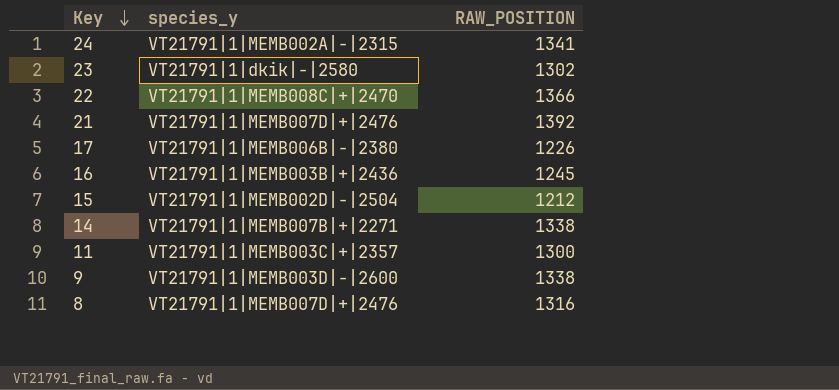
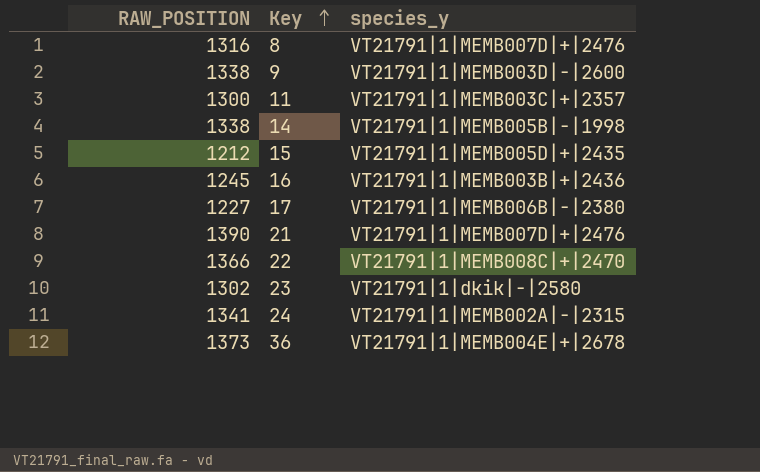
row order: Key descending -> Key ascending
column RAW_POSITION | position: 3 -> 1
14 | species_y: VT21791|1|MEMB007B|+|2271 -> VT21791|1|MEMB005B|-|1998
15 | species_y: VT21791|1|MEMB002D|-|2504 -> VT21791|1|MEMB005D|+|2435
17 | RAW_POSITION: 1226 -> 1227
21 | RAW_POSITION: 1392 -> 1390
row 36: none -> 1373 | VT21791|1|MEMB004E|+|2678

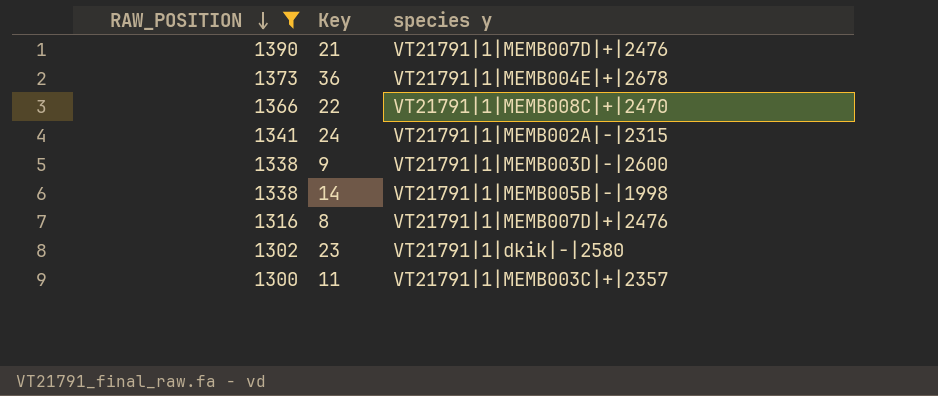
filter: none -> RAW_POSITION >= 1300
row order: Key ascending -> RAW_POSITION descending
column name: species_y -> species y

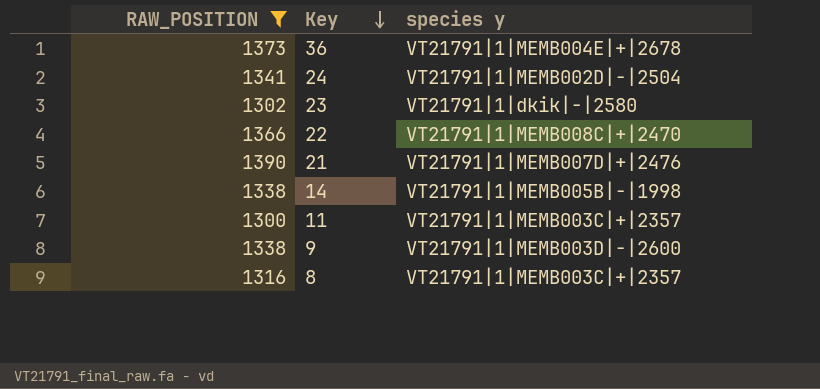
row order: RAW_POSITION descending -> Key descending
24 | species y: VT21791|1|MEMB002A|-|2315 -> VT21791|1|MEMB002D|-|2504
8 | species y: VT21791|1|MEMB007D|+|2476 -> VT21791|1|MEMB003C|+|2357

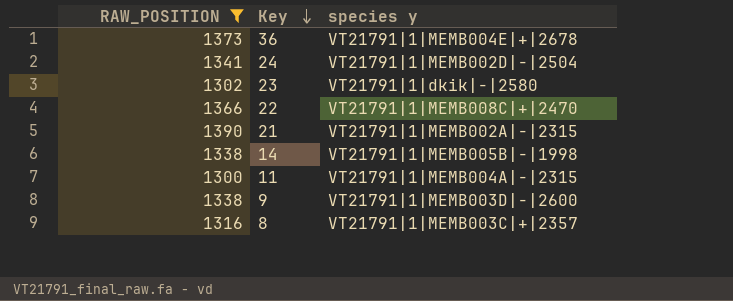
21 | species y: VT21791|1|MEMB007D|+|2476 -> VT21791|1|MEMB002A|-|2315
11 | species y: VT21791|1|MEMB003C|+|2357 -> VT21791|1|MEMB004A|-|2315

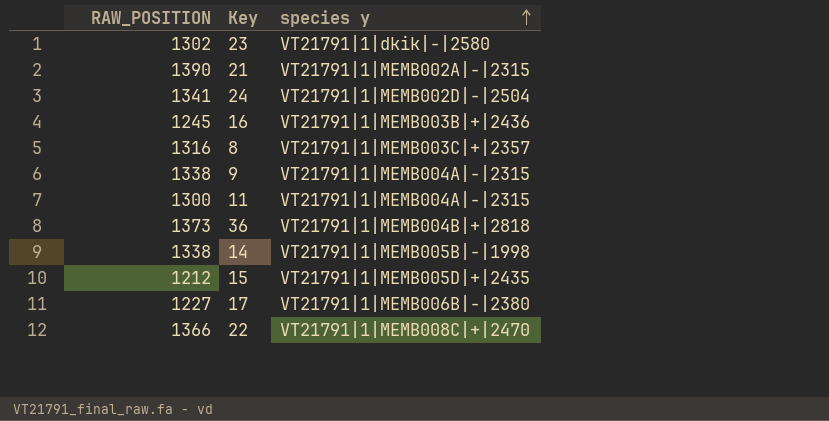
filter: RAW_POSITION >= 1300 -> none
row order: Key descending -> species y ascending
9 | species y: VT21791|1|MEMB003D|-|2600 -> VT21791|1|MEMB004A|-|2315
36 | species y: VT21791|1|MEMB004E|+|2678 -> VT21791|1|MEMB004B|+|2818

